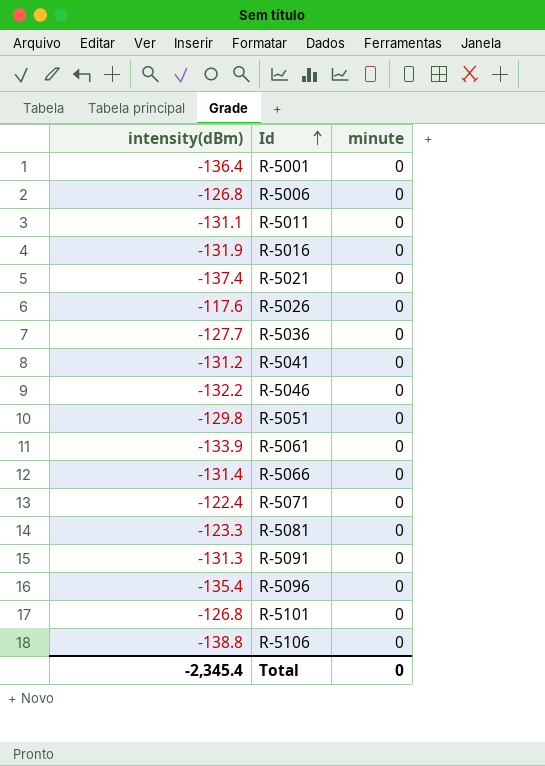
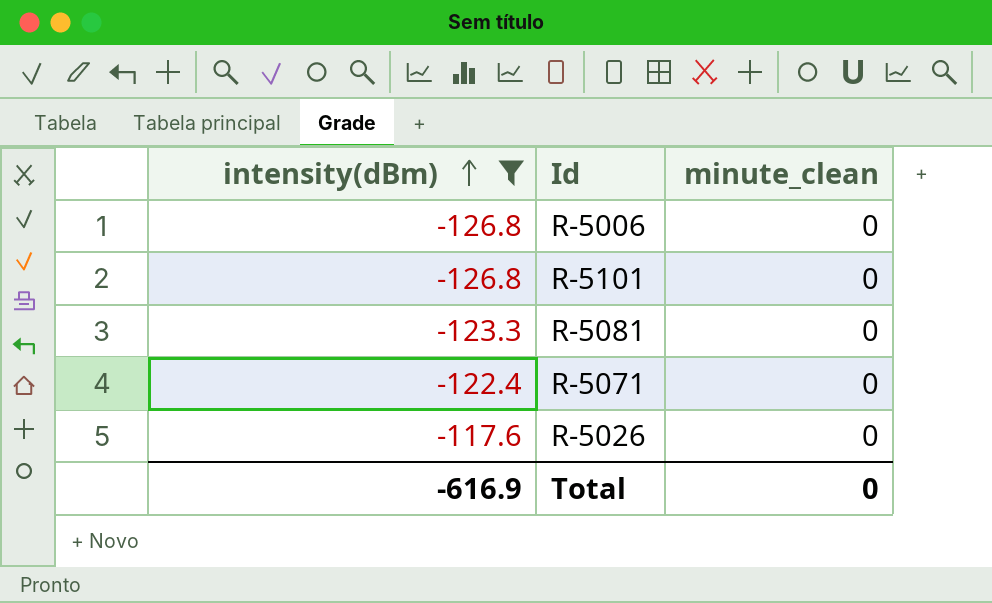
filter: none -> intensity(dBm) >= -126.8
row order: Id ascending -> intensity(dBm) ascending
column name: minute -> minute_clean
Total | intensity(dBm): -2,345.4 -> -616.9

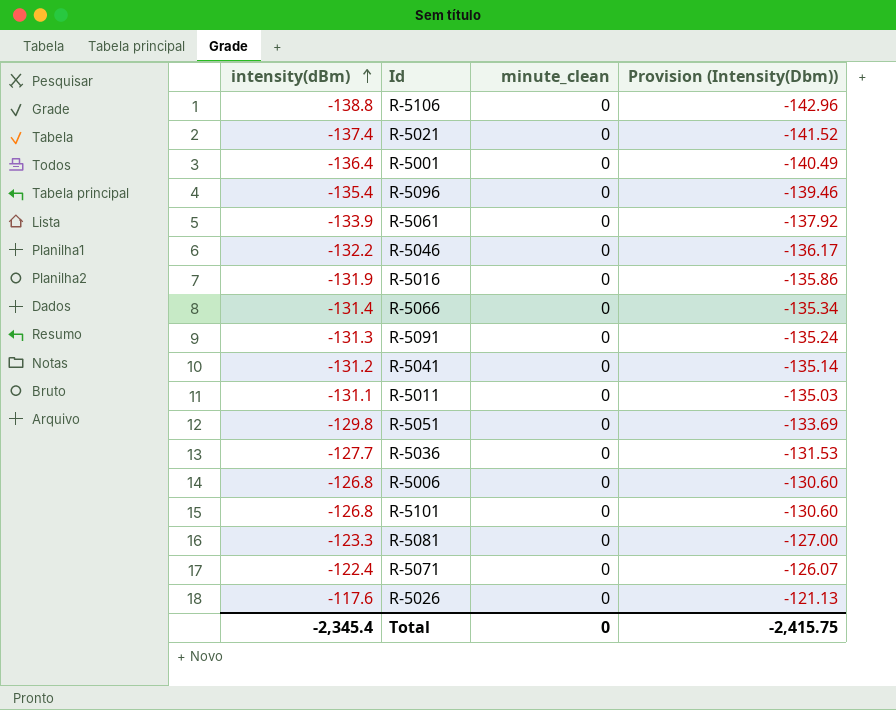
filter: intensity(dBm) >= -126.8 -> none
column Provision (Intensity(Dbm)) | formula: none -> [intensity(dBm)] * 1.03
Total | intensity(dBm): -616.9 -> -2,345.4

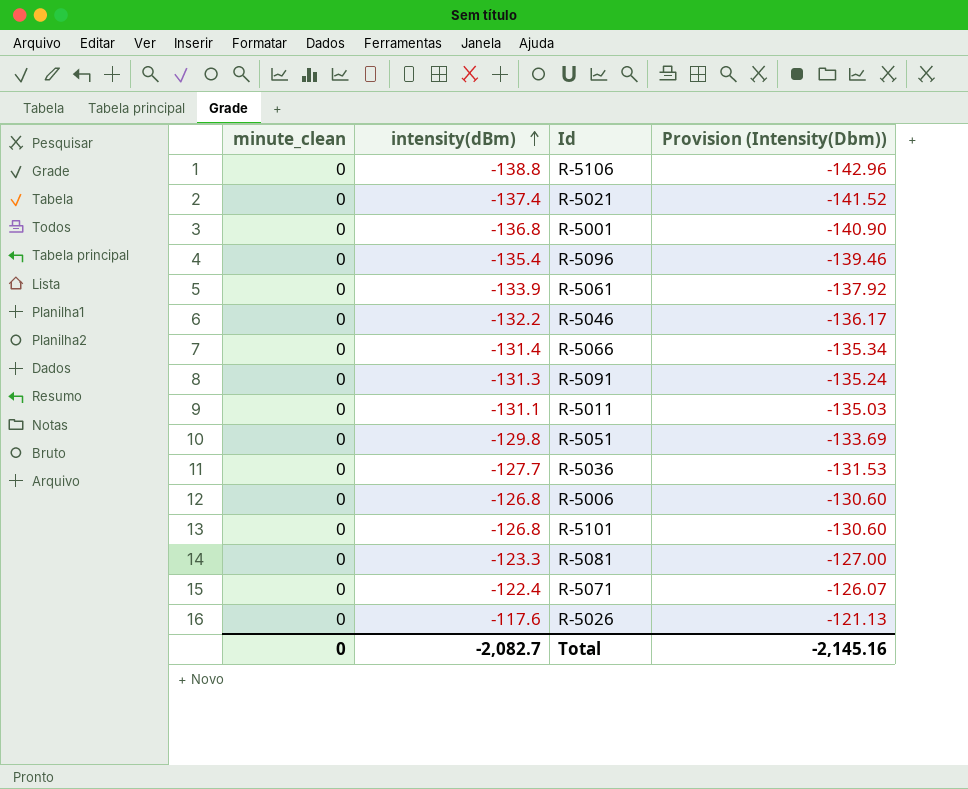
column minute_clean | position: 3 -> 1
row R-5016: -131.9 | 0 | -135.86 -> none
row R-5041: -131.2 | 0 | -135.14 -> none
R-5001 | intensity(dBm): -136.4 -> -136.8
R-5001 | Provision (Intensity(Dbm)): -140.49 -> -140.90
Total | intensity(dBm): -2,345.4 -> -2,082.7
Total | Provision (Intensity(Dbm)): -2,415.75 -> -2,145.16

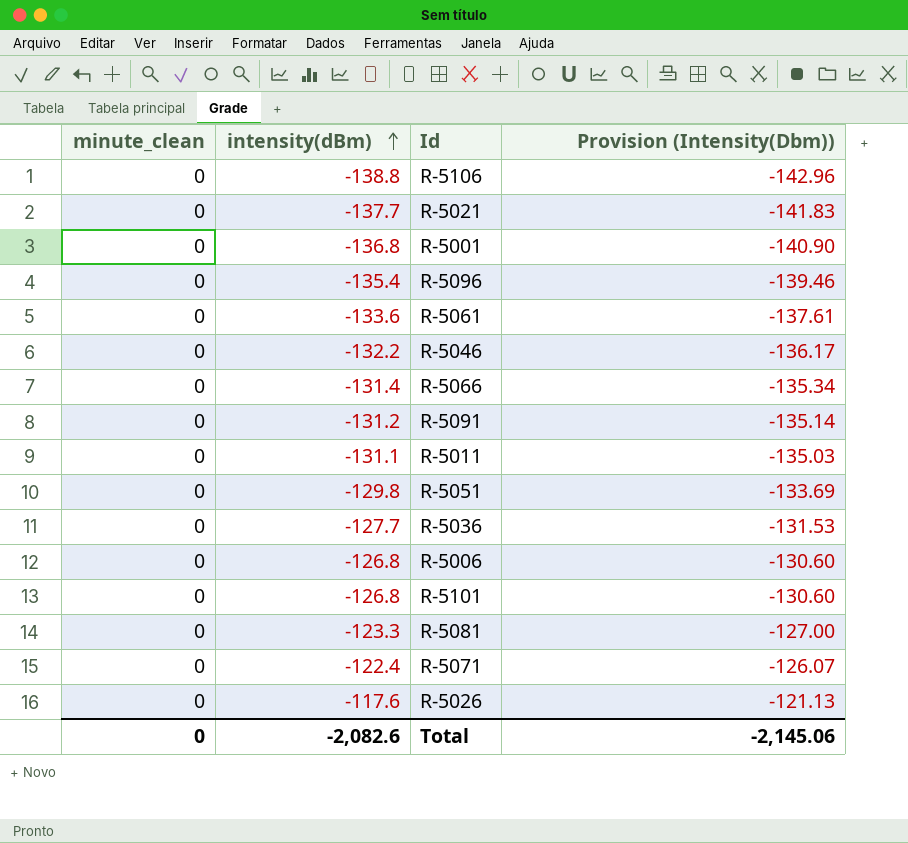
R-5021 | intensity(dBm): -137.4 -> -137.7
R-5021 | Provision (Intensity(Dbm)): -141.52 -> -141.83
R-5061 | intensity(dBm): -133.9 -> -133.6
R-5061 | Provision (Intensity(Dbm)): -137.92 -> -137.61
R-5091 | intensity(dBm): -131.3 -> -131.2
R-5091 | Provision (Intensity(Dbm)): -135.24 -> -135.14
Total | intensity(dBm): -2,082.7 -> -2,082.6
Total | Provision (Intensity(Dbm)): -2,145.16 -> -2,145.06

